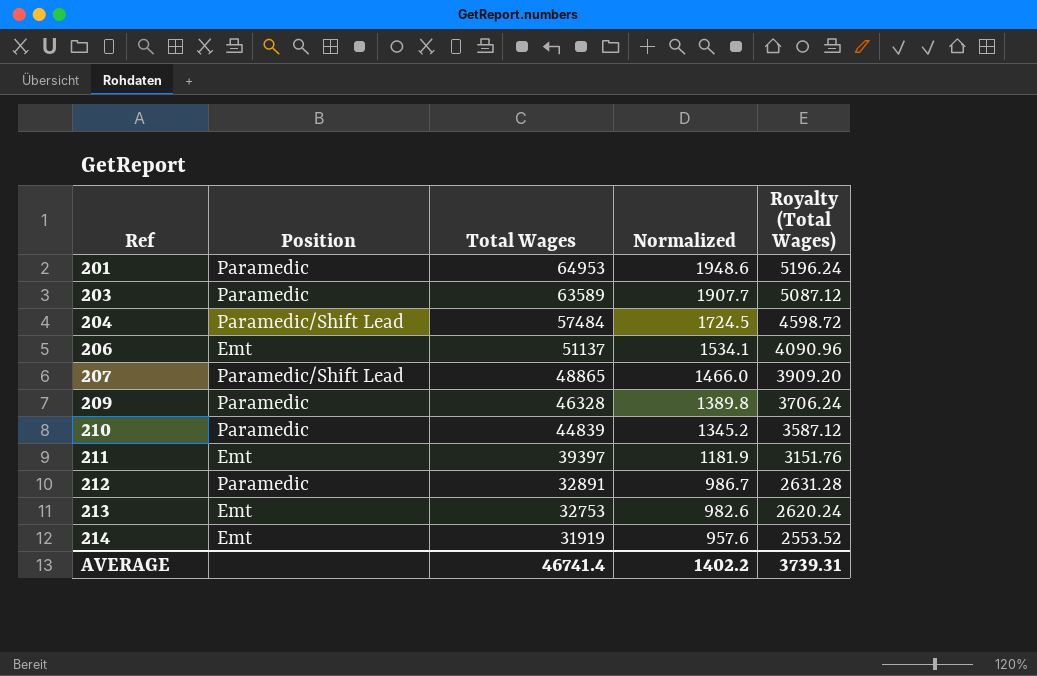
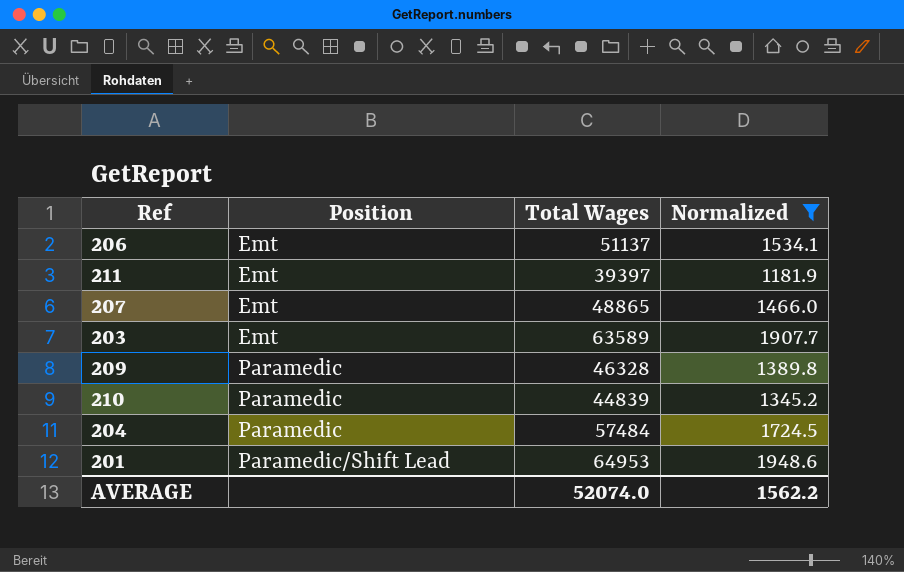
filter: none -> Normalized >= 1181.9
row order: Ref ascending -> Position ascending
column Royalty (Total Wages) | formula: [Total Wages] * 0.08 -> none
207 | Position: Paramedic/Shift Lead -> Emt
203 | Position: Paramedic -> Emt
204 | Position: Paramedic/Shift Lead -> Paramedic
201 | Position: Paramedic -> Paramedic/Shift Lead
AVERAGE | Total Wages: 46741.4 -> 52074.0
AVERAGE | Normalized: 1402.2 -> 1562.2

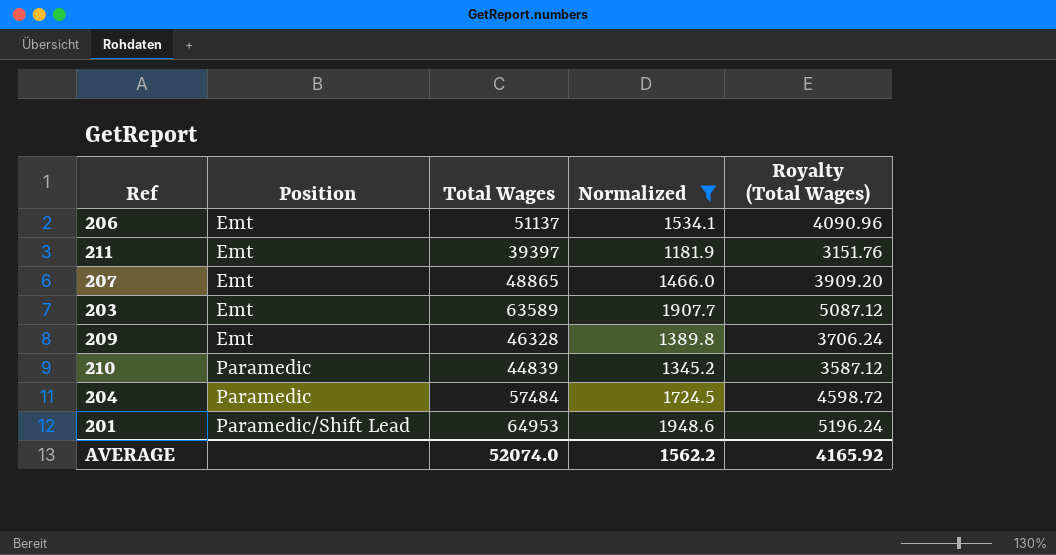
column Royalty (Total Wages) | formula: none -> [Total Wages] * 0.08
209 | Position: Paramedic -> Emt

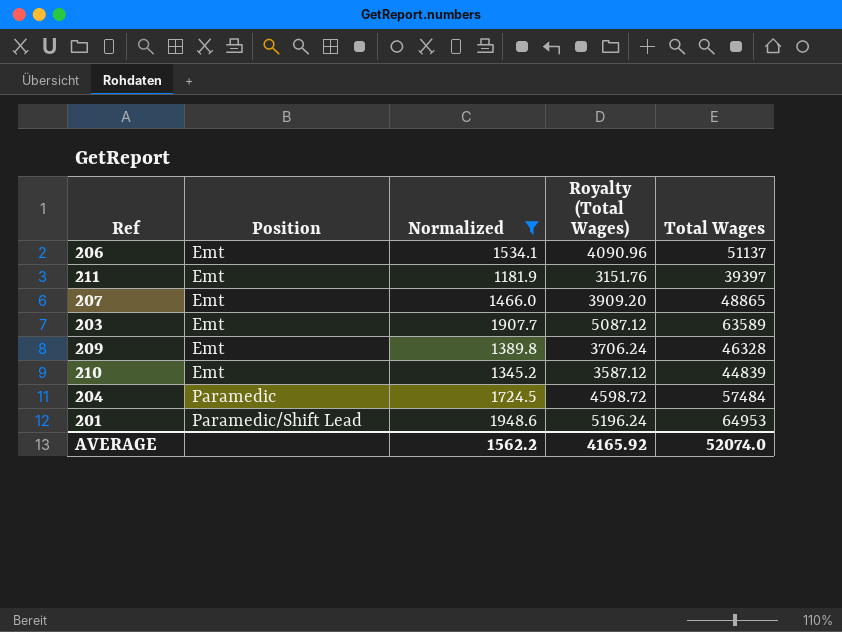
column Total Wages | position: 3 -> 5
210 | Position: Paramedic -> Emt

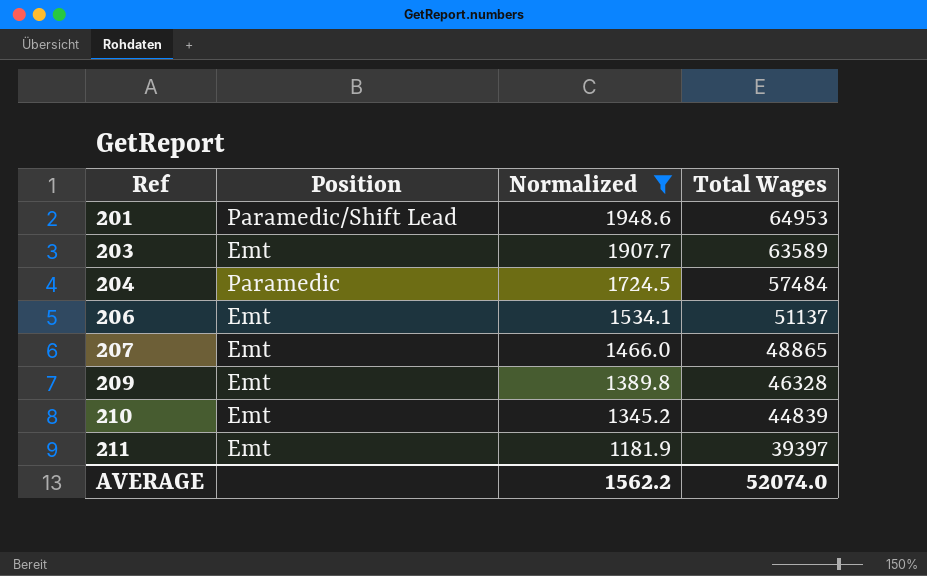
row order: Position ascending -> Ref ascending
column Royalty (Total Wages) | formula: [Total Wages] * 0.08 -> none

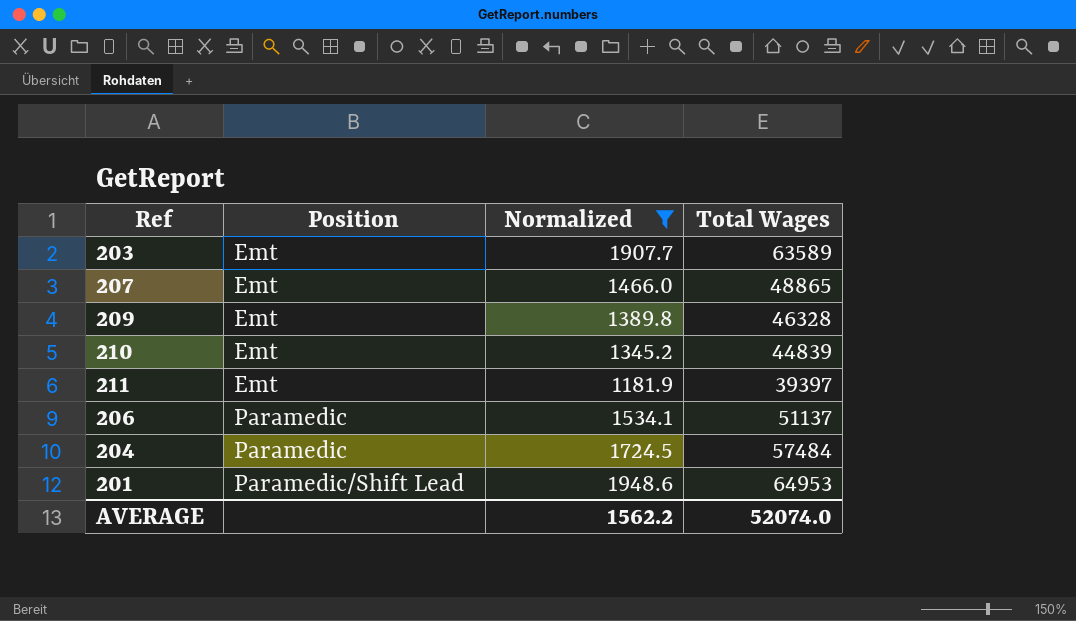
row order: Ref ascending -> Position ascending
206 | Position: Emt -> Paramedic

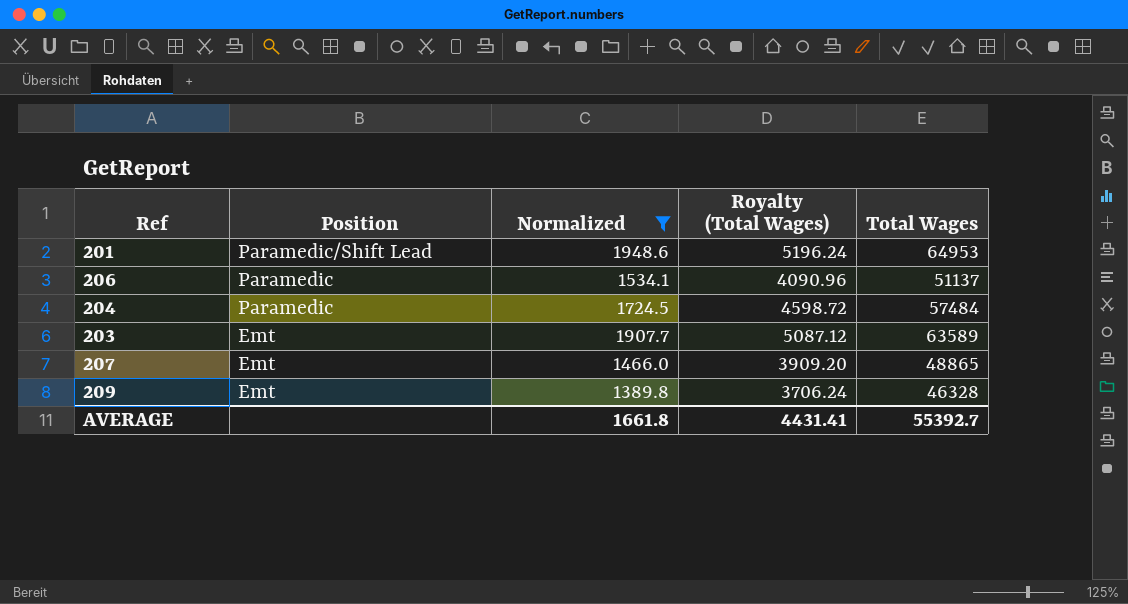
row order: Position ascending -> Position descending
column Royalty (Total Wages) | formula: none -> [Total Wages] * 0.08
row 210: Emt | 1345.2 | 44839 -> none
row 211: Emt | 1181.9 | 39397 -> none
AVERAGE | Normalized: 1562.2 -> 1661.8
AVERAGE | Total Wages: 52074.0 -> 55392.7

